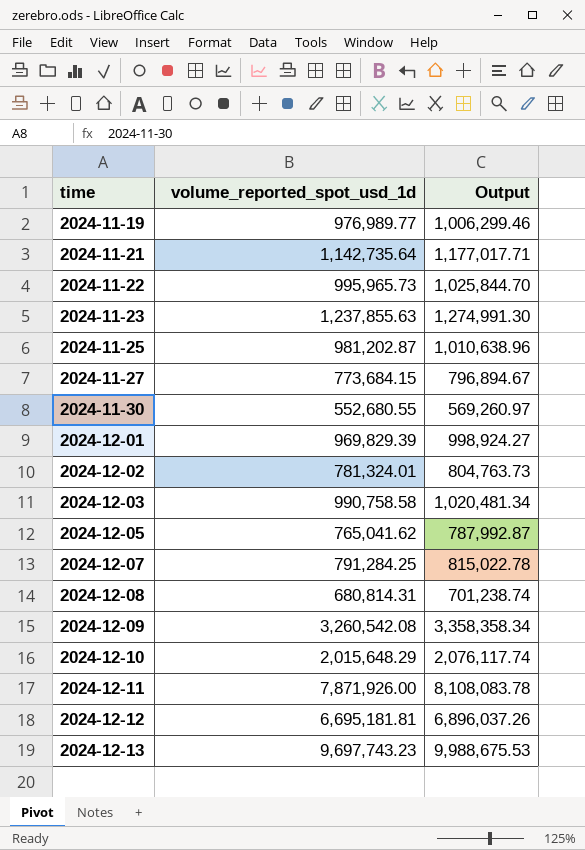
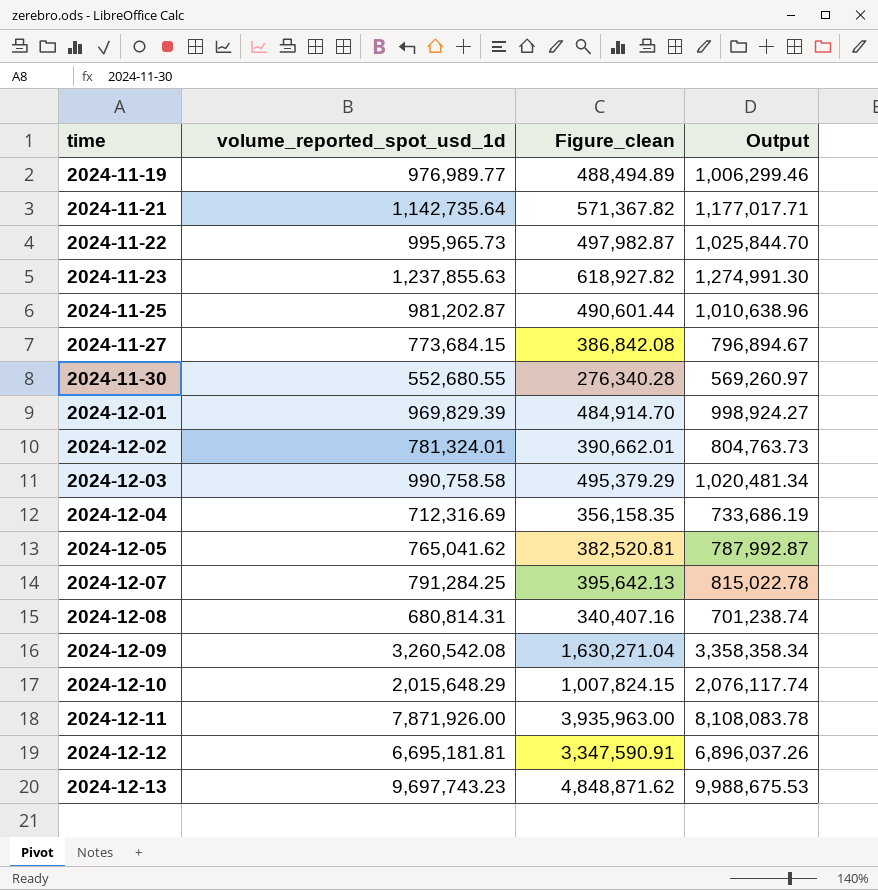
column Figure_clean | formula: none -> [volume_reported_spot_usd_1d] * 0.5
row 2024-12-04: none -> 712,316.69 | 356,158.35 | 733,686.19

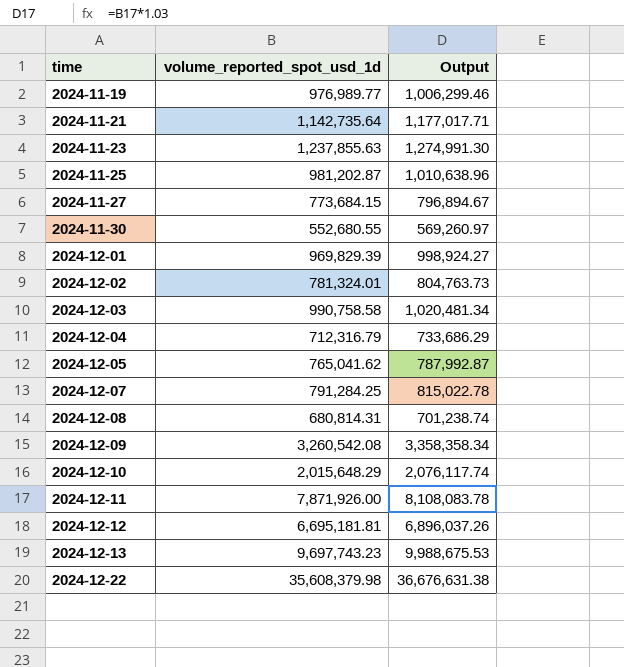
column Figure_clean | formula: [volume_reported_spot_usd_1d] * 0.5 -> none
row 2024-11-22: 995,965.73 | 497,982.87 | 1,025,844.70 -> none
2024-12-04 | volume_reported_spot_usd_1d: 712,316.69 -> 712,316.79
2024-12-04 | Output: 733,686.19 -> 733,686.29
row 2024-12-22: none -> 35,608,379.98 | 36,676,631.38

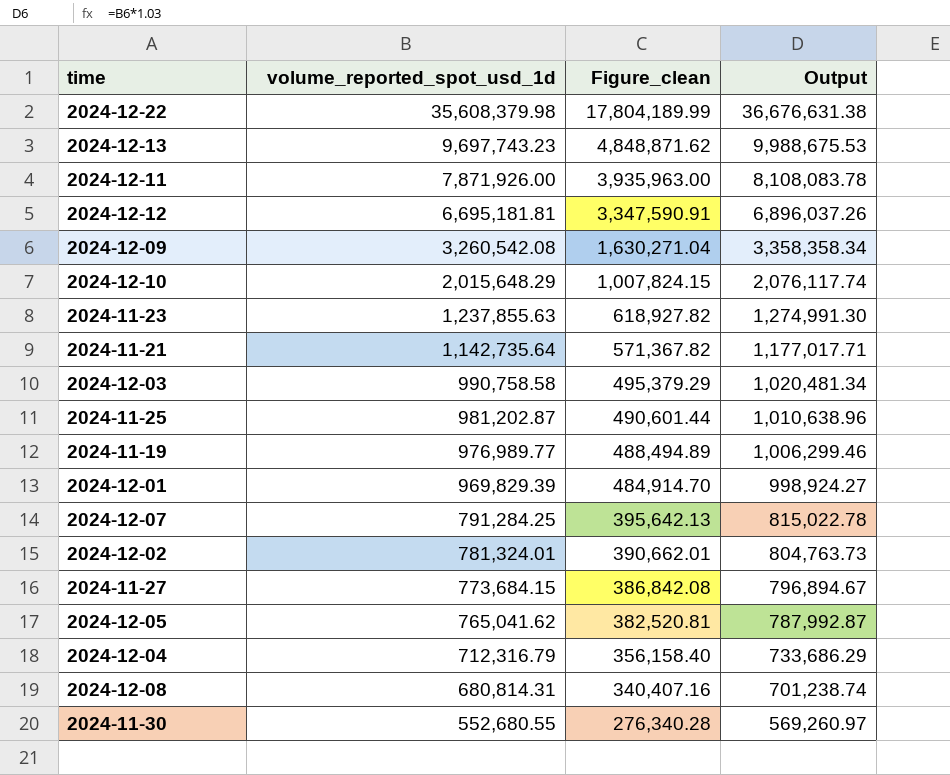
row order: time ascending -> volume_reported_spot_usd_1d descending
column Figure_clean | formula: none -> [volume_reported_spot_usd_1d] * 0.5

